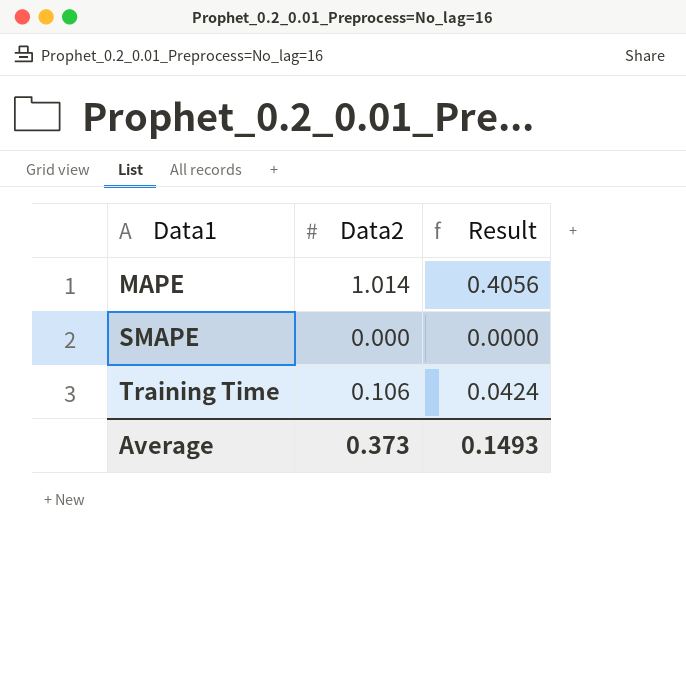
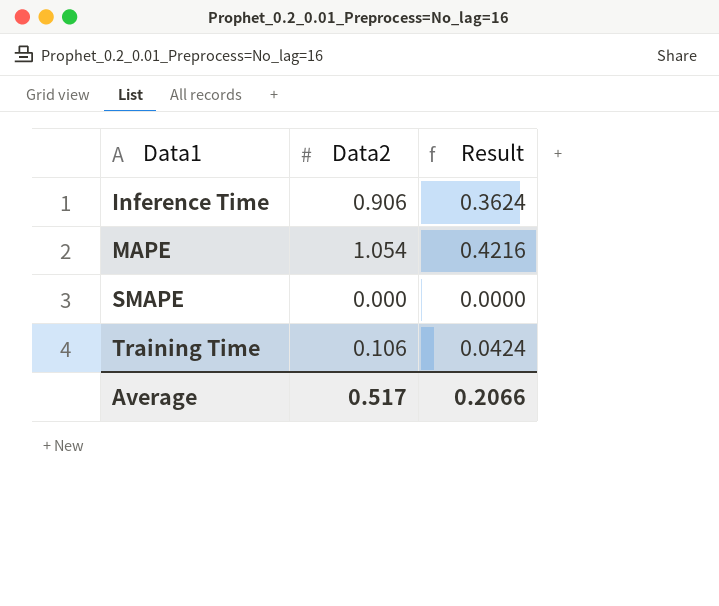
row Inference Time: none -> 0.906 | 0.3624
MAPE | Data2: 1.014 -> 1.054
MAPE | Result: 0.4056 -> 0.4216
Average | Data2: 0.373 -> 0.517
Average | Result: 0.1493 -> 0.2066

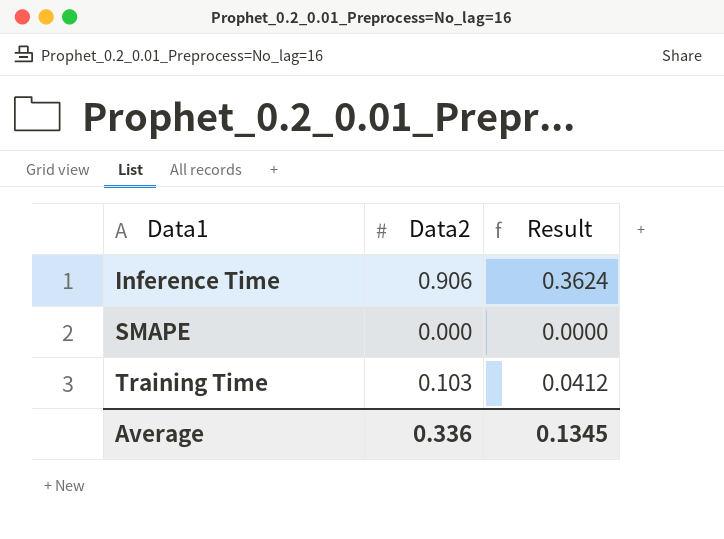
row MAPE: 1.054 | 0.4216 -> none
Training Time | Data2: 0.106 -> 0.103
Training Time | Result: 0.0424 -> 0.0412
Average | Data2: 0.517 -> 0.336
Average | Result: 0.2066 -> 0.1345

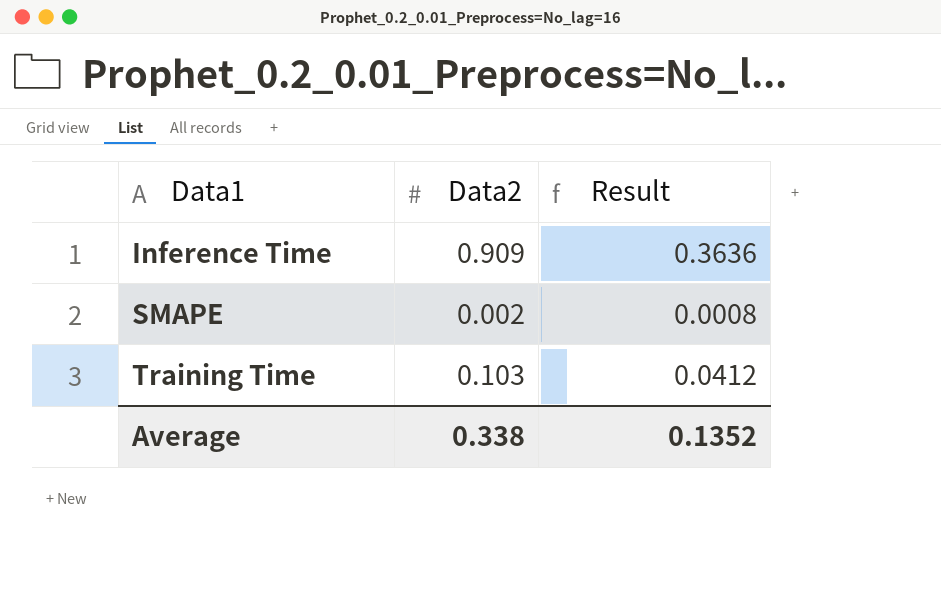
Inference Time | Data2: 0.906 -> 0.909
Inference Time | Result: 0.3624 -> 0.3636
SMAPE | Data2: 0.000 -> 0.002
SMAPE | Result: 0.0000 -> 0.0008
Average | Data2: 0.336 -> 0.338
Average | Result: 0.1345 -> 0.1352

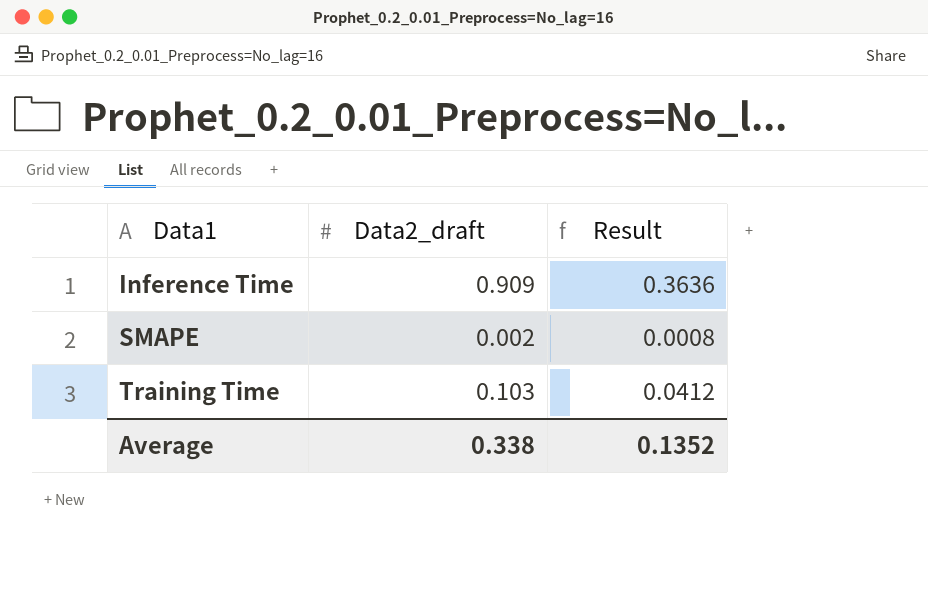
column name: Data2 -> Data2_draft

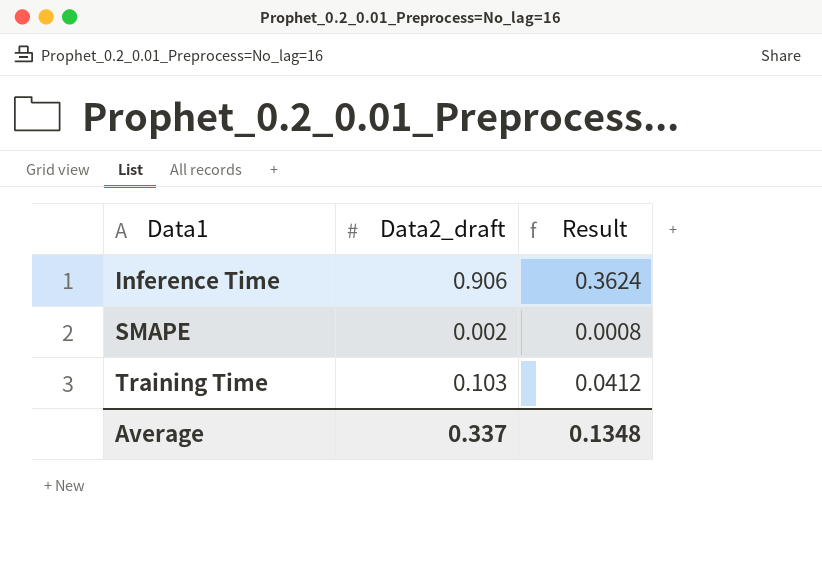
Inference Time | Data2_draft: 0.909 -> 0.906
Inference Time | Result: 0.3636 -> 0.3624
Average | Data2_draft: 0.338 -> 0.337
Average | Result: 0.1352 -> 0.1348

